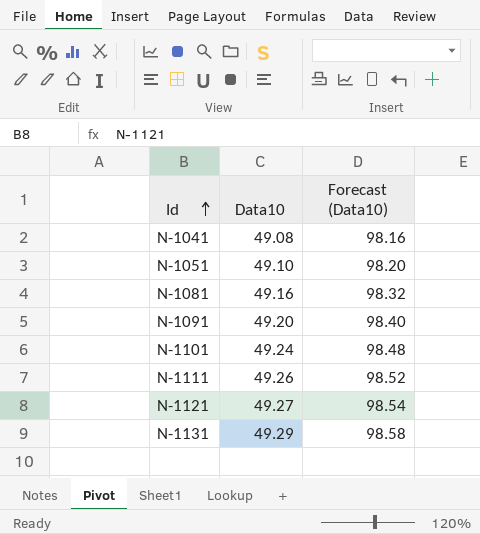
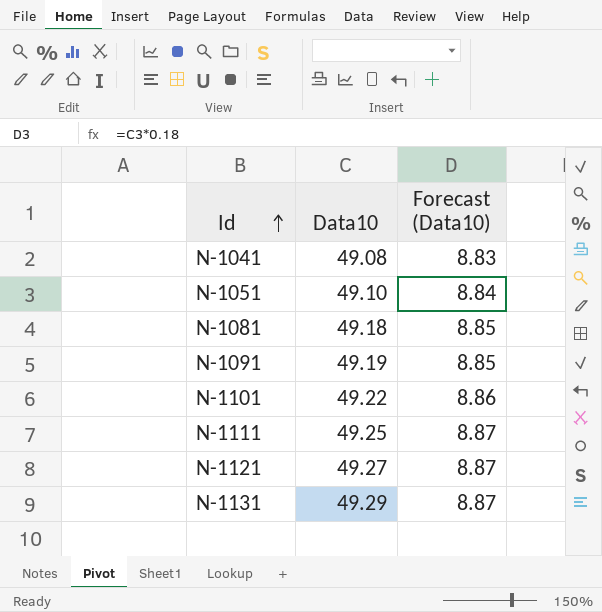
column Forecast (Data10) | formula: [Data10] * 2 -> [Data10] * 0.18
N-1081 | Data10: 49.16 -> 49.18
N-1091 | Data10: 49.20 -> 49.19
N-1101 | Data10: 49.24 -> 49.22
N-1111 | Data10: 49.26 -> 49.25

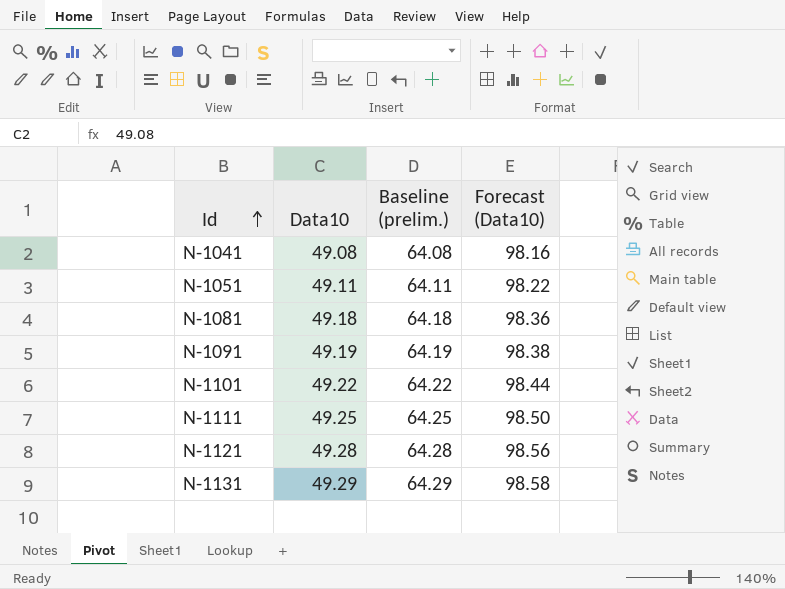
column Baseline (prelim.) | formula: none -> [Data10] + 15
column Forecast (Data10) | formula: [Data10] * 0.18 -> [Data10] * 2
N-1051 | Data10: 49.10 -> 49.11
N-1121 | Data10: 49.27 -> 49.28

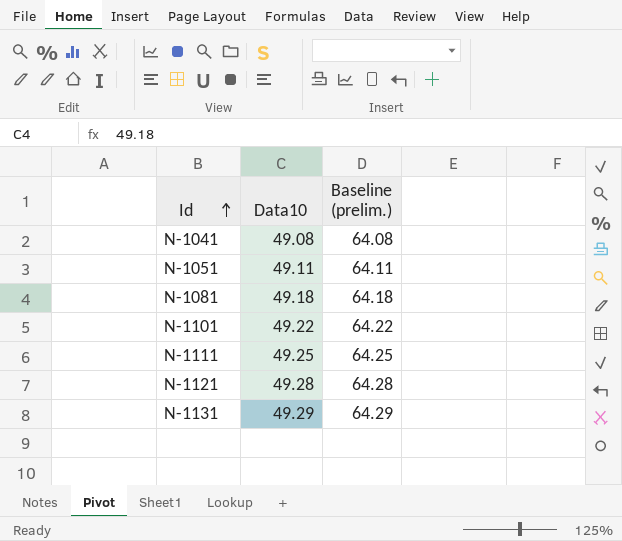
column Forecast (Data10) | formula: [Data10] * 2 -> none
row N-1091: 49.19 | 64.19 | 98.38 -> none

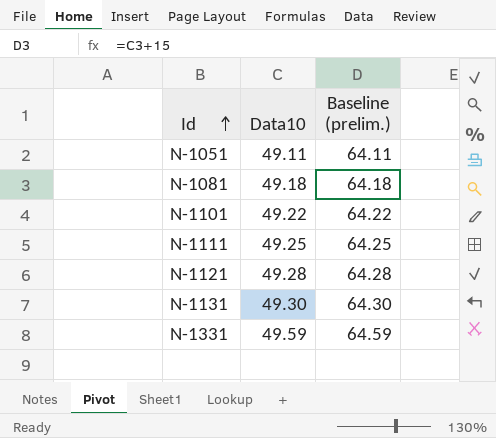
row N-1041: 49.08 | 64.08 -> none
N-1131 | Data10: 49.29 -> 49.30
N-1131 | Baseline (prelim.): 64.29 -> 64.30
row N-1331: none -> 49.59 | 64.59

